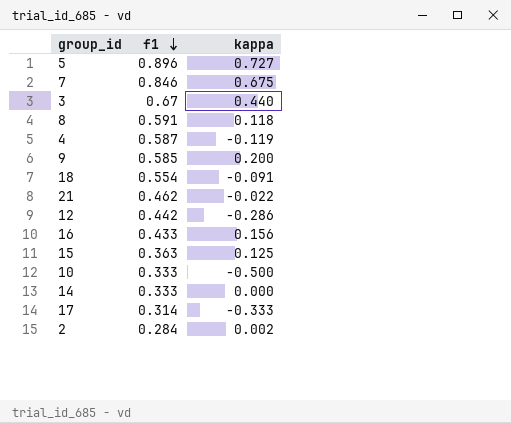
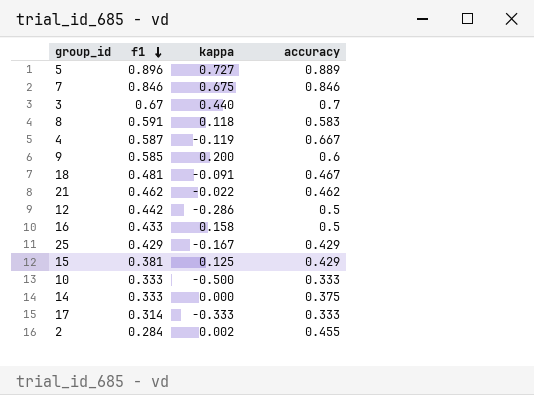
column accuracy | position: none -> 4
18 | f1: 0.554 -> 0.481
16 | kappa: 0.156 -> 0.158
row 25: none -> 0.429 | -0.167 | 0.429
15 | f1: 0.363 -> 0.381

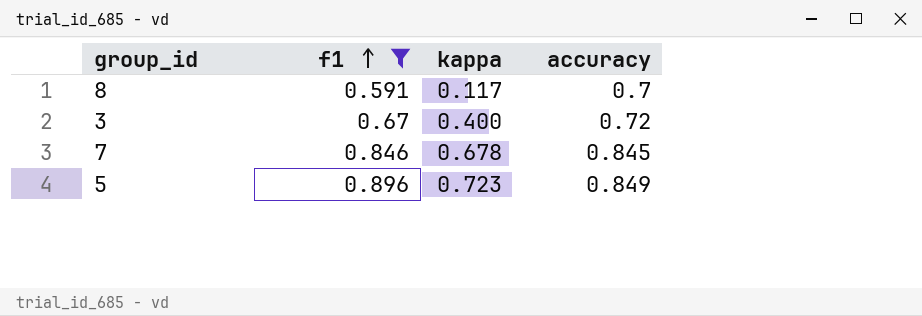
filter: none -> f1 >= 0.591
row order: f1 descending -> f1 ascending
8 | kappa: 0.118 -> 0.117
8 | accuracy: 0.583 -> 0.7
3 | kappa: 0.440 -> 0.400
3 | accuracy: 0.7 -> 0.72
7 | kappa: 0.675 -> 0.678
7 | accuracy: 0.846 -> 0.845
5 | kappa: 0.727 -> 0.723
5 | accuracy: 0.889 -> 0.849

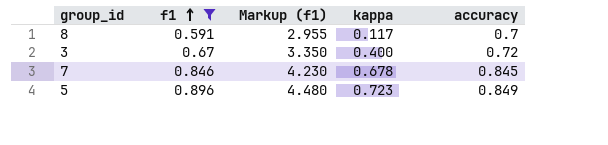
column Markup (f1) | formula: none -> [f1] * 5

